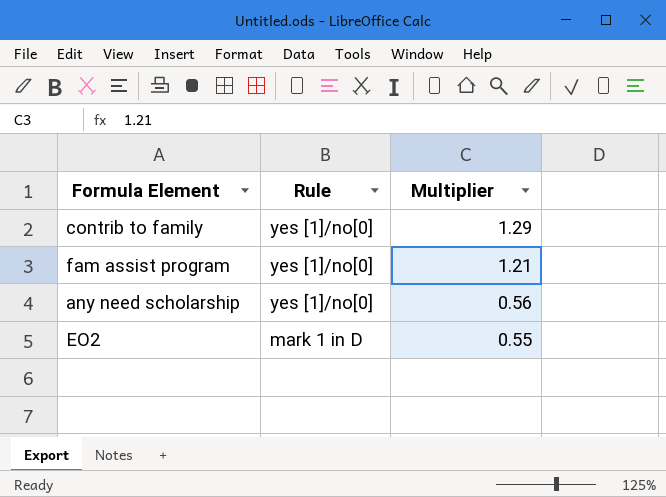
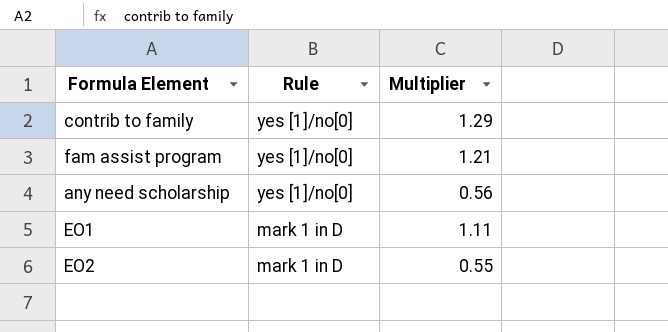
row EO1: none -> mark 1 in D | 1.11

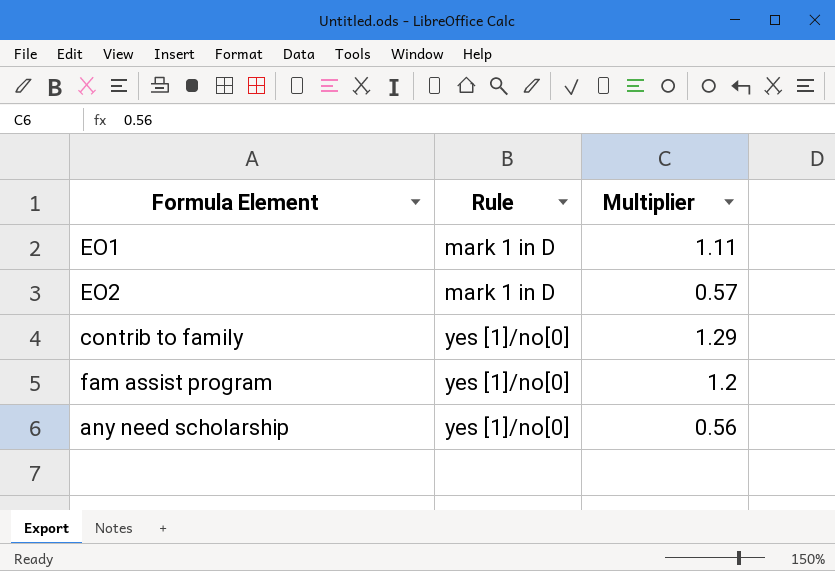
row order: Rule descending -> Rule ascending
EO2 | Multiplier: 0.55 -> 0.57
fam assist program | Multiplier: 1.21 -> 1.2

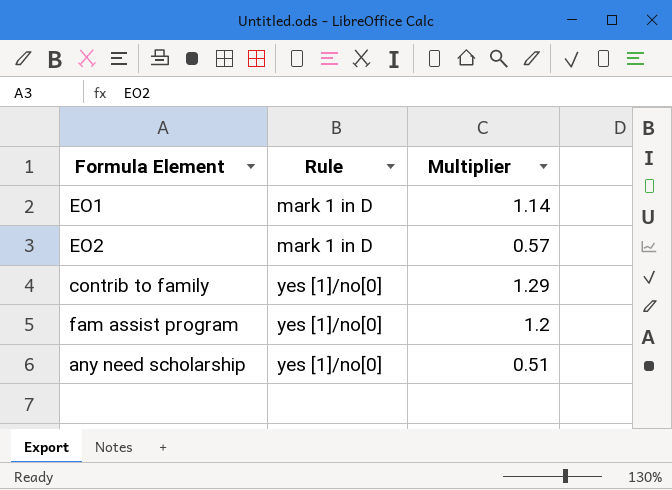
EO1 | Multiplier: 1.11 -> 1.14
any need scholarship | Multiplier: 0.56 -> 0.51

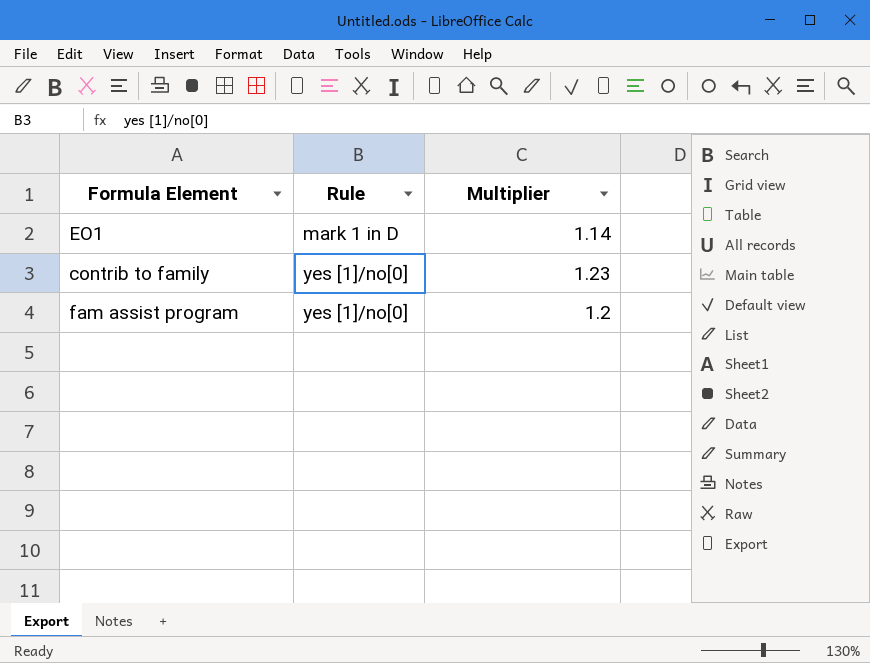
row EO2: mark 1 in D | 0.57 -> none
row any need scholarship: yes [1]/no[0] | 0.51 -> none
contrib to family | Multiplier: 1.29 -> 1.23

